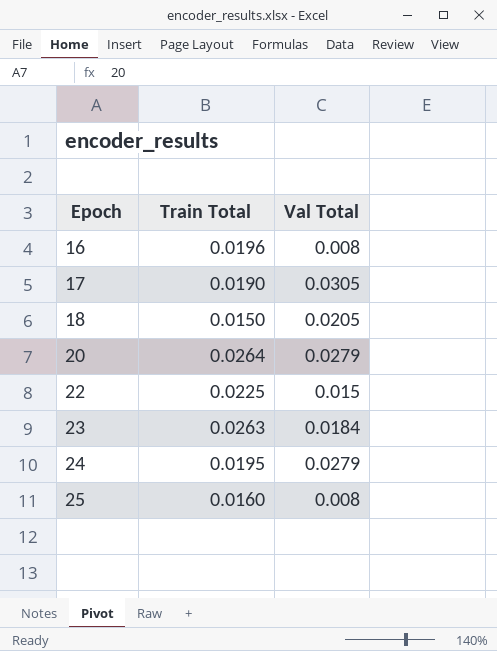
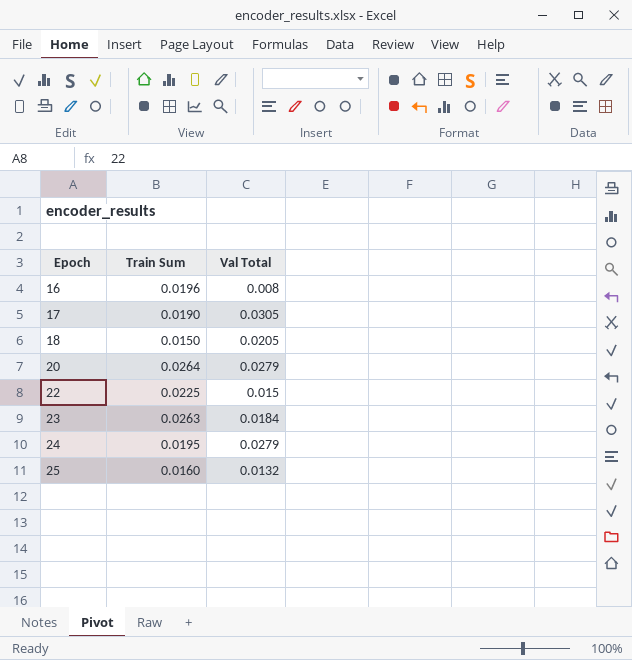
column name: Train Total -> Train Sum
25 | Val Total: 0.008 -> 0.0132

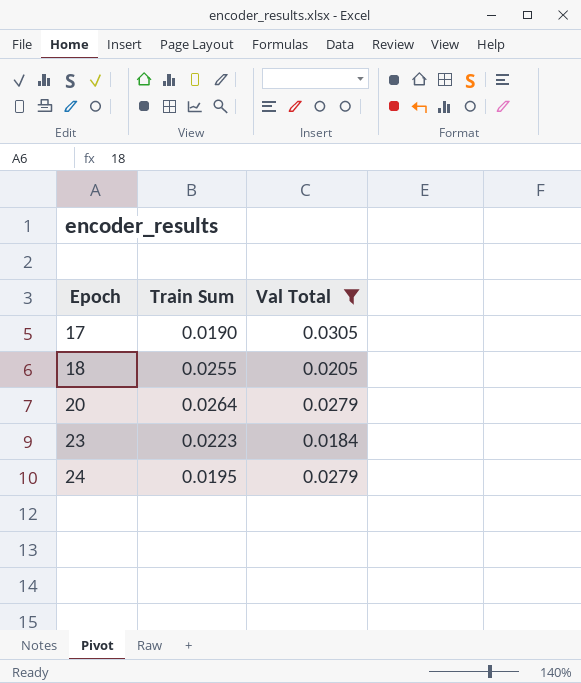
filter: none -> Val Total >= 0.0184
18 | Train Sum: 0.0150 -> 0.0255
23 | Train Sum: 0.0263 -> 0.0223

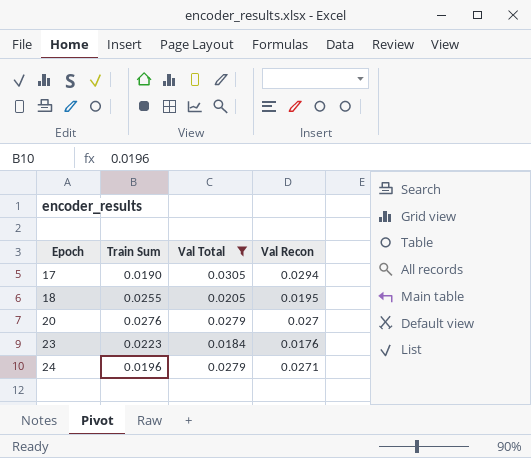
column Val Recon | position: none -> 4
20 | Train Sum: 0.0264 -> 0.0276
24 | Train Sum: 0.0195 -> 0.0196

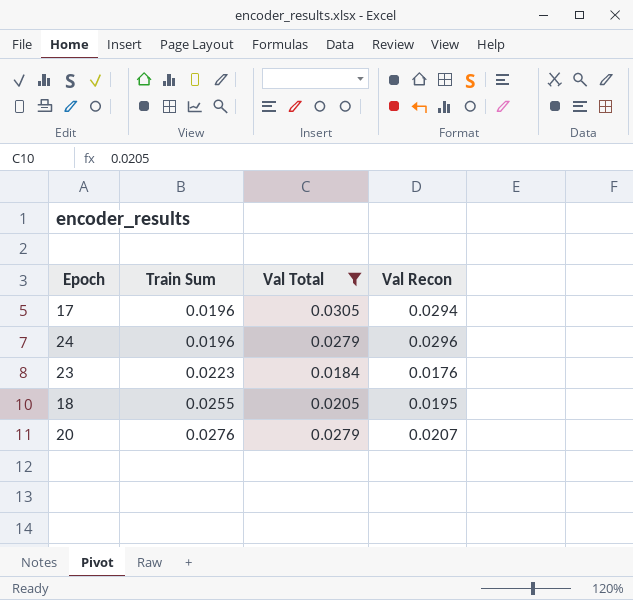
row order: Epoch ascending -> Train Sum ascending
17 | Train Sum: 0.0190 -> 0.0196
24 | Val Recon: 0.0271 -> 0.0296
20 | Val Recon: 0.027 -> 0.0207

